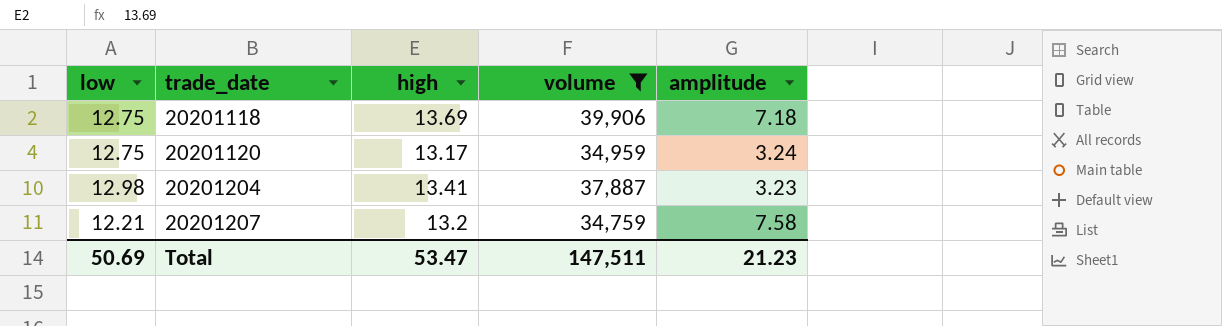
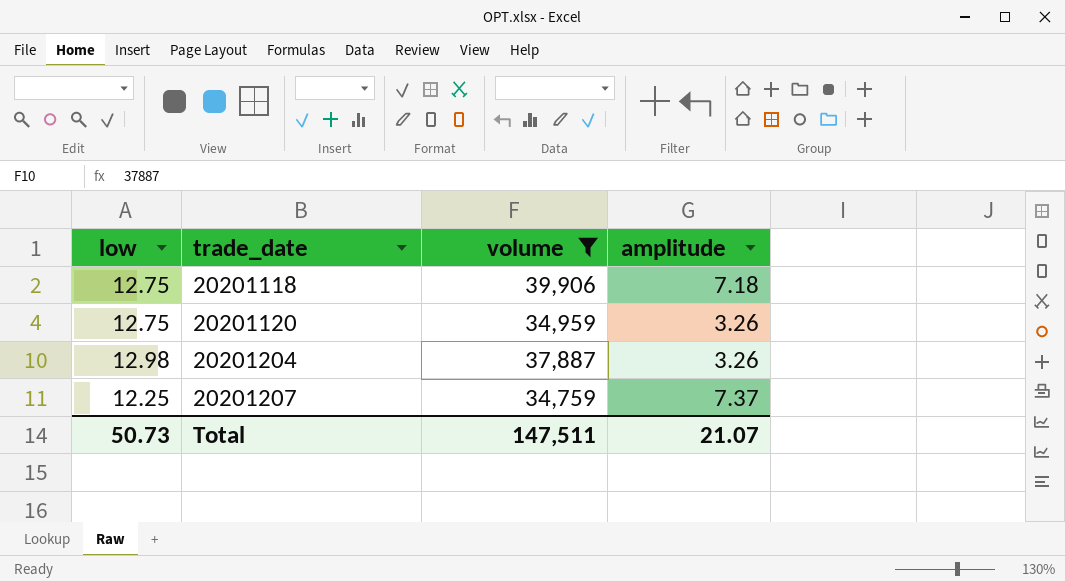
column high | position: 3 -> none
20201120 | amplitude: 3.24 -> 3.26
20201204 | amplitude: 3.23 -> 3.26
20201207 | low: 12.21 -> 12.25
20201207 | amplitude: 7.58 -> 7.37
Total | low: 50.69 -> 50.73
Total | amplitude: 21.23 -> 21.07

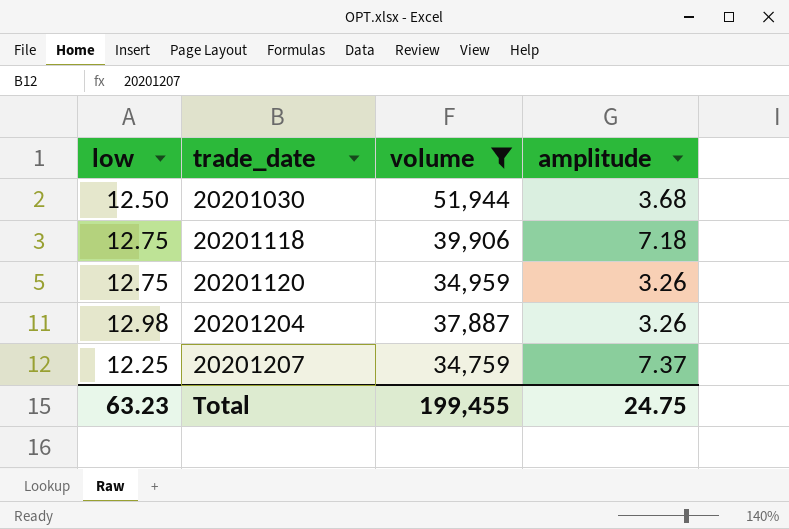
row 20201030: none -> 12.50 | 51,944 | 3.68
Total | low: 50.73 -> 63.23
Total | volume: 147,511 -> 199,455
Total | amplitude: 21.07 -> 24.75

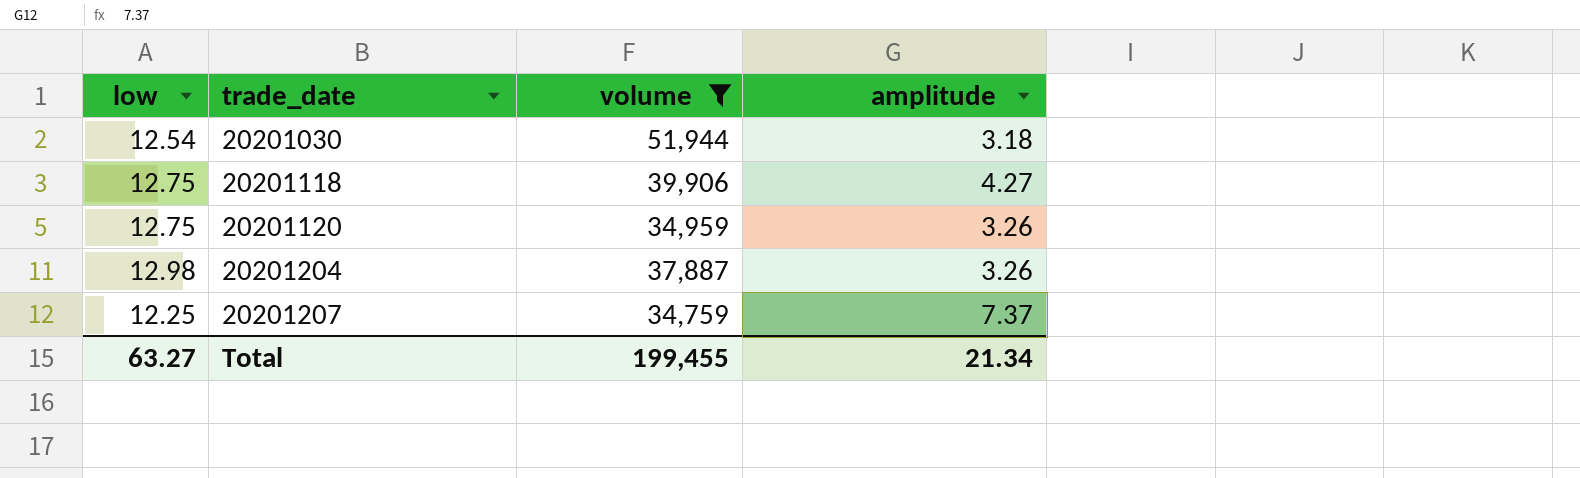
20201030 | low: 12.50 -> 12.54
20201030 | amplitude: 3.68 -> 3.18
20201118 | amplitude: 7.18 -> 4.27
Total | low: 63.23 -> 63.27
Total | amplitude: 24.75 -> 21.34

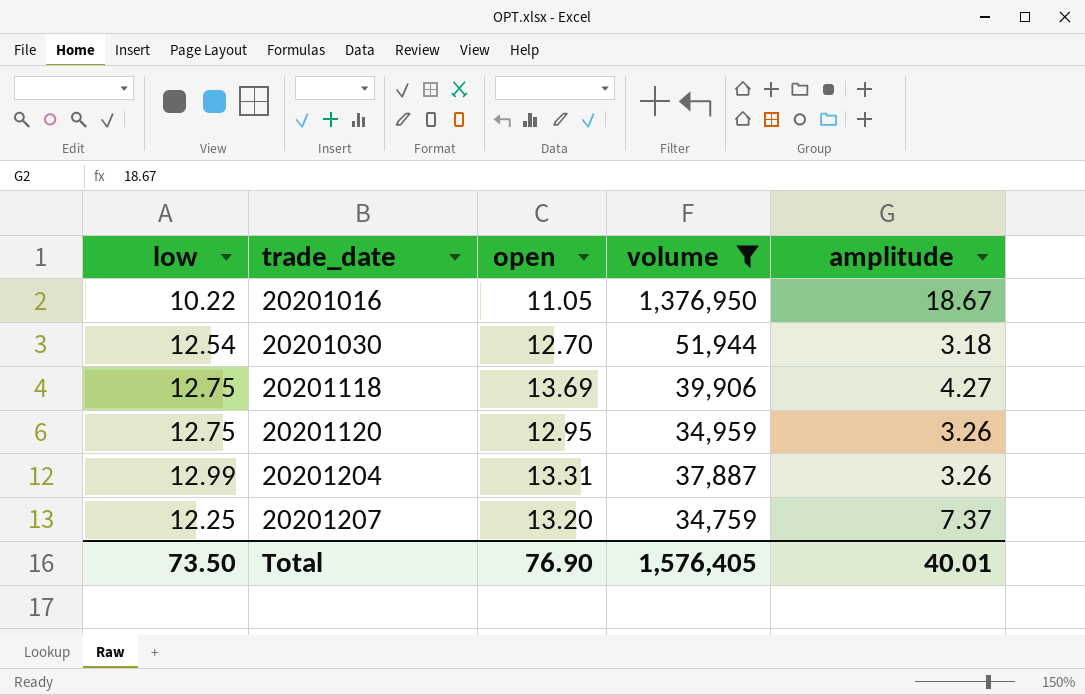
column open | position: none -> 3
row 20201016: none -> 10.22 | 11.05 | 1,376,950 | 18.67
20201204 | low: 12.98 -> 12.99
Total | low: 63.27 -> 73.50
Total | volume: 199,455 -> 1,576,405
Total | amplitude: 21.34 -> 40.01

